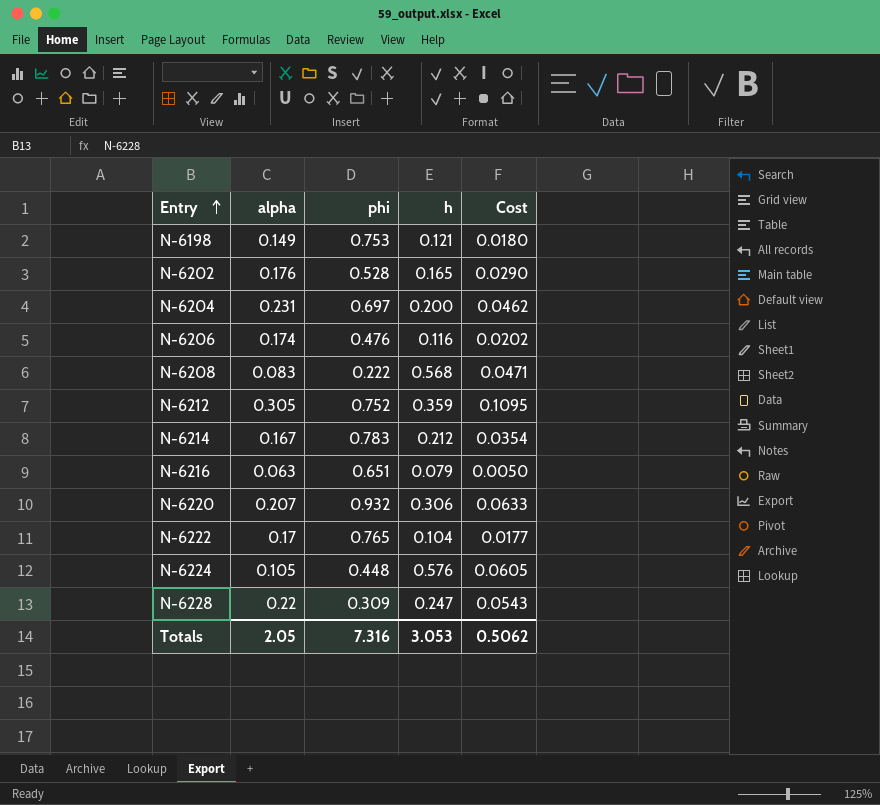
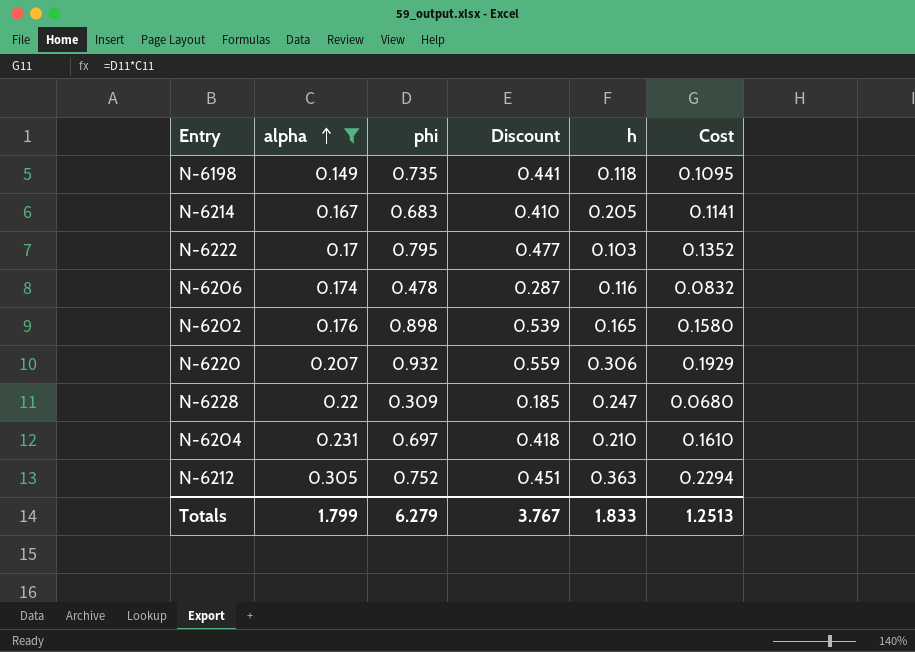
filter: none -> alpha >= 0.149
row order: Entry ascending -> alpha ascending
column Discount | formula: none -> [phi] * 0.6
column Cost | formula: [alpha] * [h] -> [alpha] * [phi]
N-6198 | phi: 0.753 -> 0.735
N-6198 | h: 0.121 -> 0.118
N-6214 | phi: 0.783 -> 0.683
N-6214 | h: 0.212 -> 0.205
N-6222 | phi: 0.765 -> 0.795
N-6222 | h: 0.104 -> 0.103
N-6206 | phi: 0.476 -> 0.478
N-6202 | phi: 0.528 -> 0.898
N-6204 | h: 0.200 -> 0.210
N-6212 | h: 0.359 -> 0.363
Totals | alpha: 2.05 -> 1.799
Totals | phi: 7.316 -> 6.279
Totals | h: 3.053 -> 1.833
Totals | Cost: 0.5062 -> 1.2513

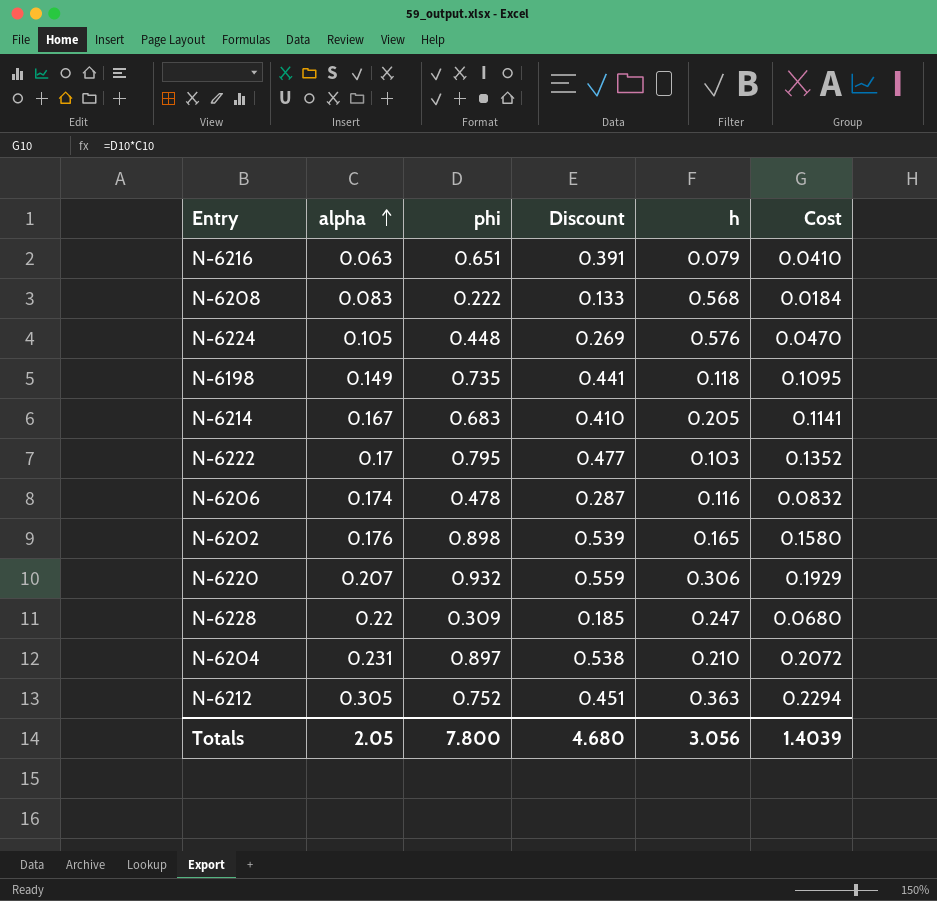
filter: alpha >= 0.149 -> none
N-6204 | phi: 0.697 -> 0.897
N-6204 | Discount: 0.418 -> 0.538
N-6204 | Cost: 0.1610 -> 0.2072
Totals | alpha: 1.799 -> 2.05
Totals | phi: 6.279 -> 7.800
Totals | Discount: 3.767 -> 4.680
Totals | h: 1.833 -> 3.056
Totals | Cost: 1.2513 -> 1.4039

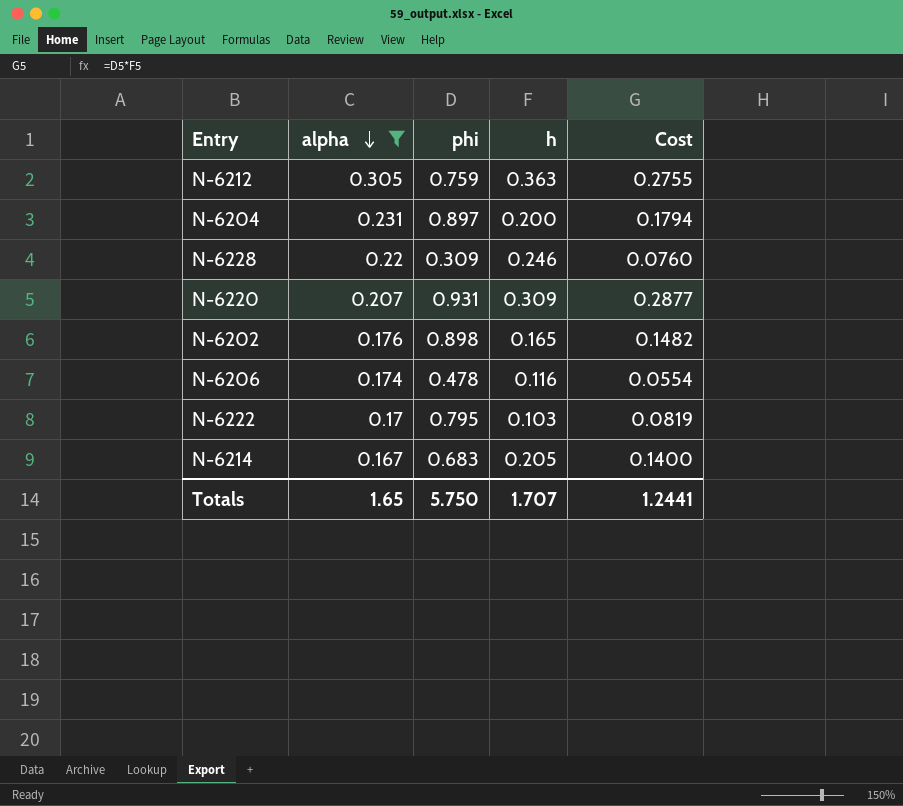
filter: none -> alpha >= 0.167
row order: alpha ascending -> alpha descending
column Discount | formula: [phi] * 0.6 -> none
column Cost | formula: [alpha] * [phi] -> [phi] * [h]
N-6212 | phi: 0.752 -> 0.759
N-6204 | h: 0.210 -> 0.200
N-6228 | h: 0.247 -> 0.246
N-6220 | phi: 0.932 -> 0.931
N-6220 | h: 0.306 -> 0.309
Totals | alpha: 2.05 -> 1.65
Totals | phi: 7.800 -> 5.750
Totals | h: 3.056 -> 1.707
Totals | Cost: 1.4039 -> 1.2441

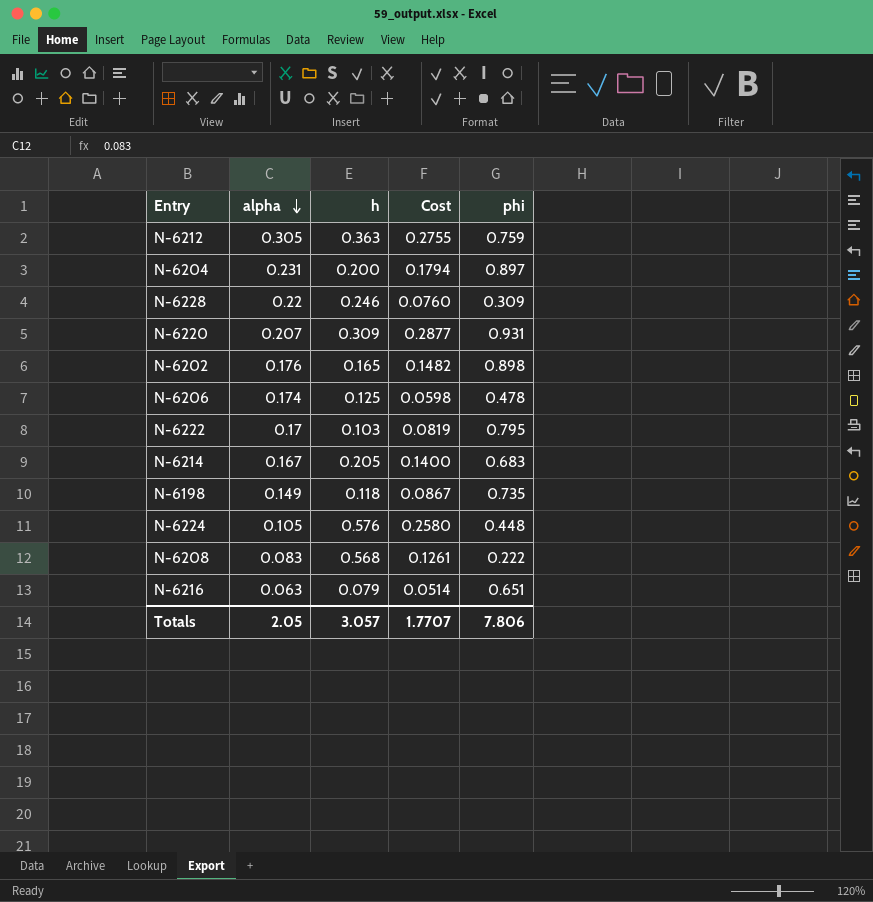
filter: alpha >= 0.167 -> none
column phi | position: 3 -> 5
N-6206 | h: 0.116 -> 0.125
N-6206 | Cost: 0.0554 -> 0.0598
Totals | alpha: 1.65 -> 2.05
Totals | h: 1.707 -> 3.057
Totals | Cost: 1.2441 -> 1.7707
Totals | phi: 5.750 -> 7.806

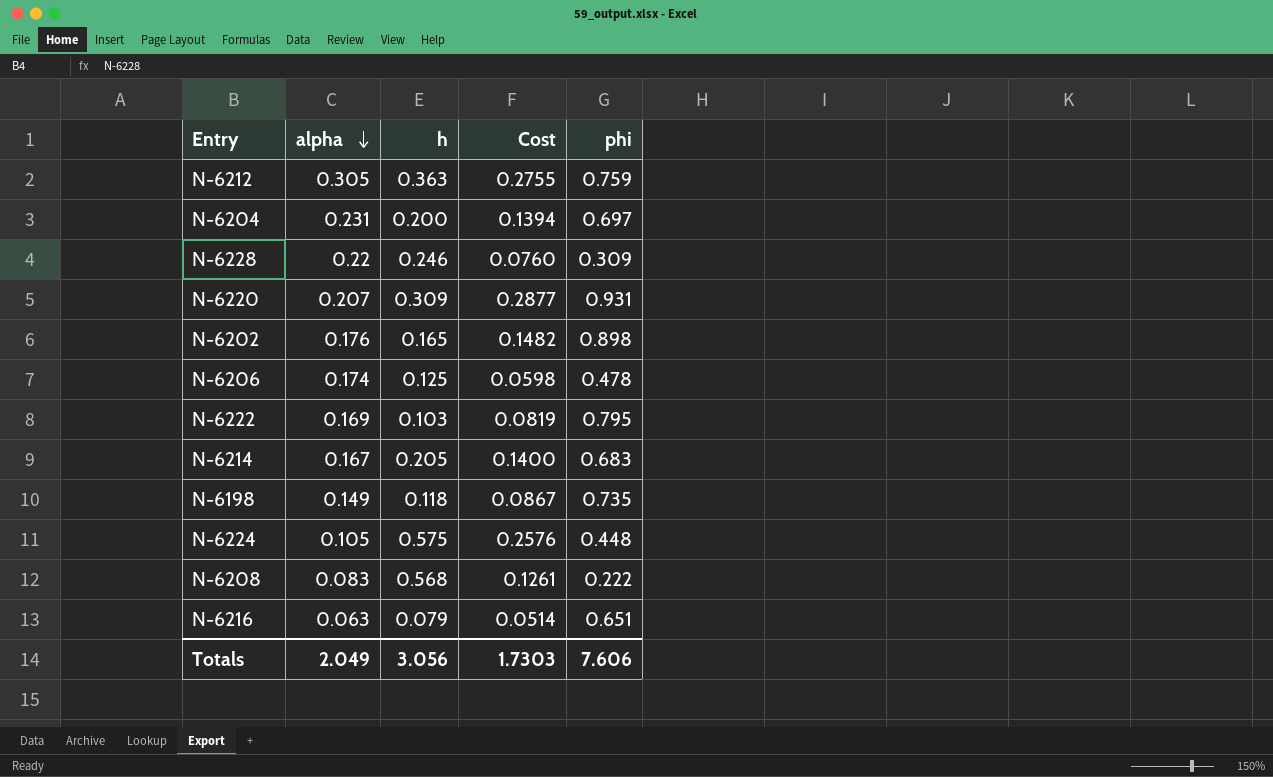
N-6204 | Cost: 0.1794 -> 0.1394
N-6204 | phi: 0.897 -> 0.697
N-6222 | alpha: 0.17 -> 0.169
N-6224 | h: 0.576 -> 0.575
N-6224 | Cost: 0.2580 -> 0.2576
Totals | alpha: 2.05 -> 2.049
Totals | h: 3.057 -> 3.056
Totals | Cost: 1.7707 -> 1.7303
Totals | phi: 7.806 -> 7.606

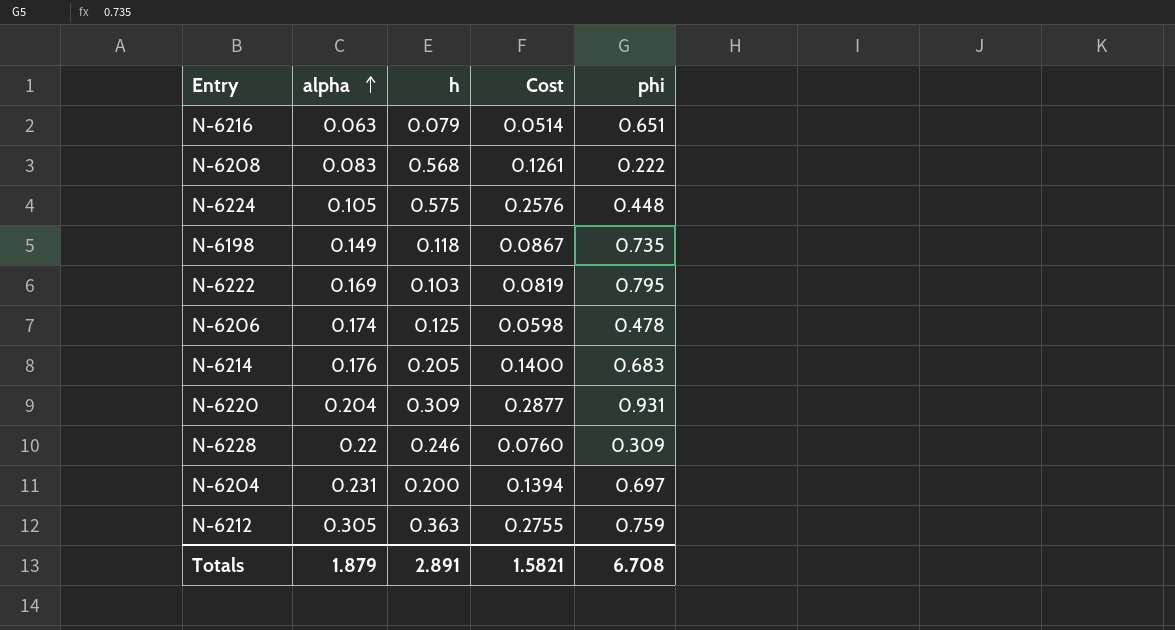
row order: alpha descending -> alpha ascending
row N-6202: 0.176 | 0.165 | 0.1482 | 0.898 -> none
N-6214 | alpha: 0.167 -> 0.176
N-6220 | alpha: 0.207 -> 0.204
Totals | alpha: 2.049 -> 1.879
Totals | h: 3.056 -> 2.891
Totals | Cost: 1.7303 -> 1.5821
Totals | phi: 7.606 -> 6.708

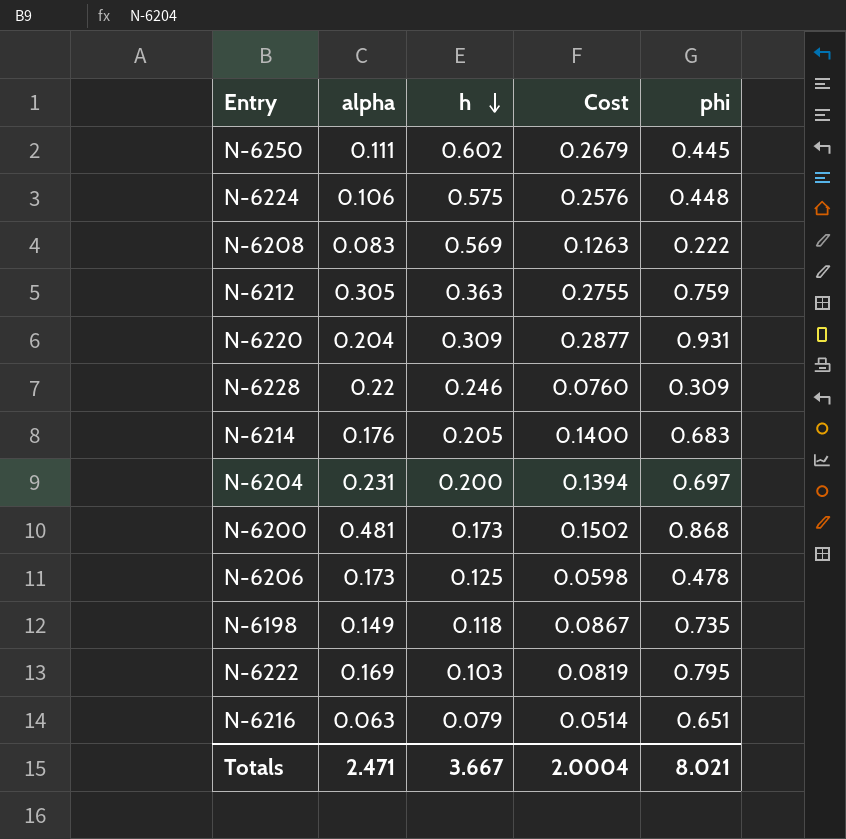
row order: alpha ascending -> h descending
row N-6250: none -> 0.111 | 0.602 | 0.2679 | 0.445
N-6224 | alpha: 0.105 -> 0.106
N-6208 | h: 0.568 -> 0.569
N-6208 | Cost: 0.1261 -> 0.1263
row N-6200: none -> 0.481 | 0.173 | 0.1502 | 0.868
N-6206 | alpha: 0.174 -> 0.173
Totals | alpha: 1.879 -> 2.471
Totals | h: 2.891 -> 3.667
Totals | Cost: 1.5821 -> 2.0004
Totals | phi: 6.708 -> 8.021

